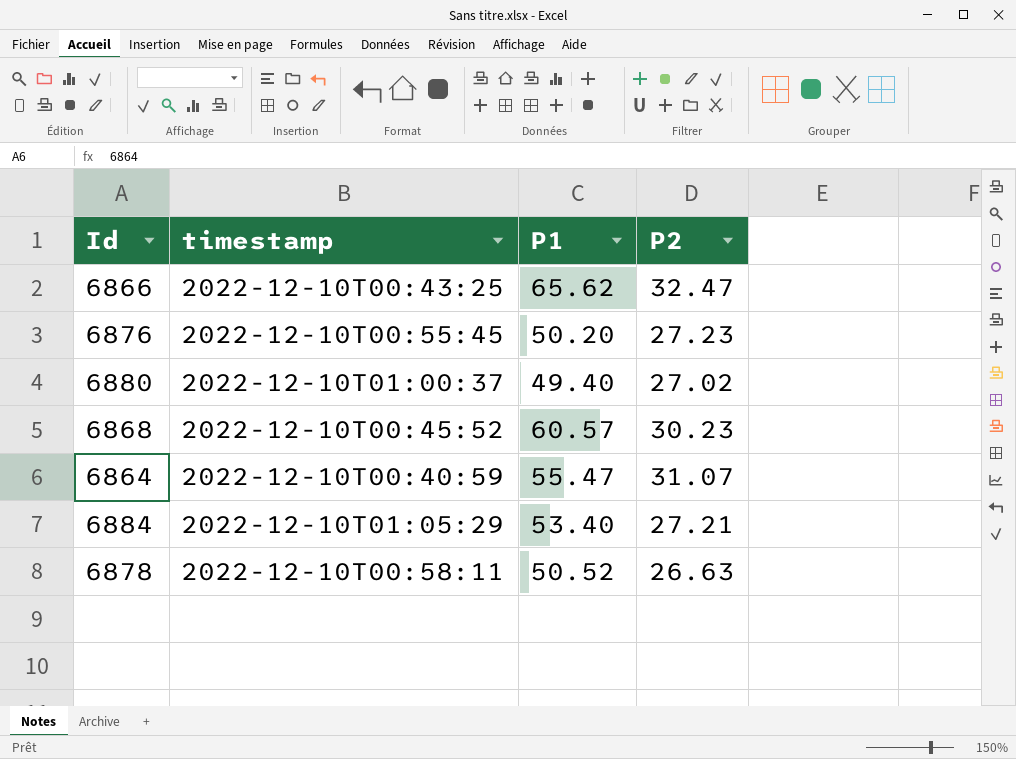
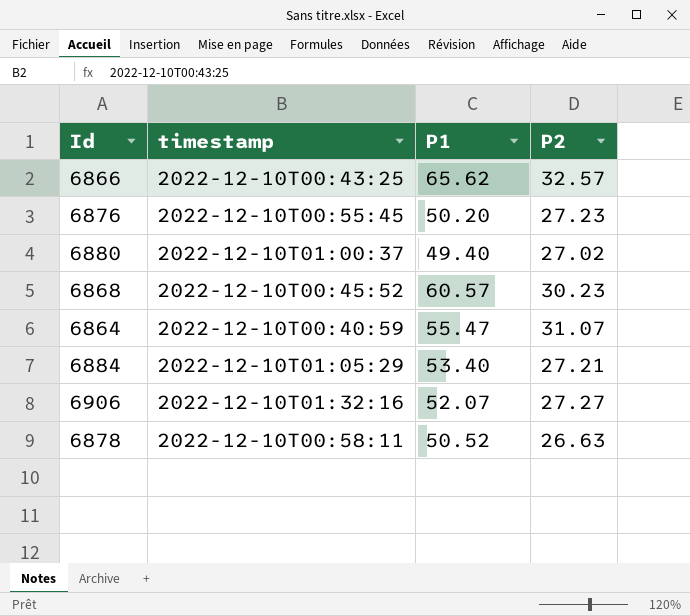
6866 | P2: 32.47 -> 32.57
row 6906: none -> 2022-12-10T01:32:16 | 52.07 | 27.27

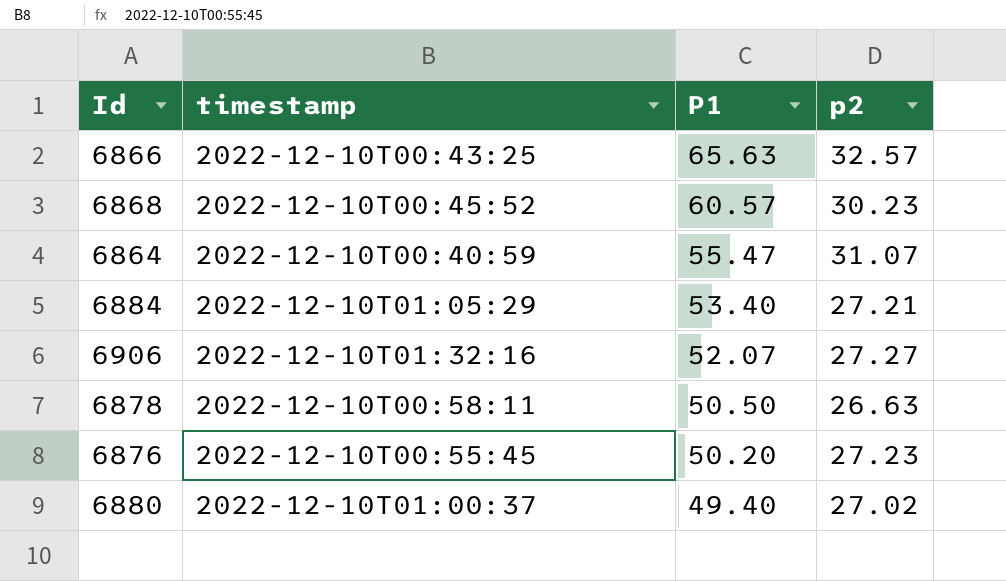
row order: none -> P1 descending
column name: P2 -> p2
6866 | P1: 65.62 -> 65.63
6878 | P1: 50.52 -> 50.50

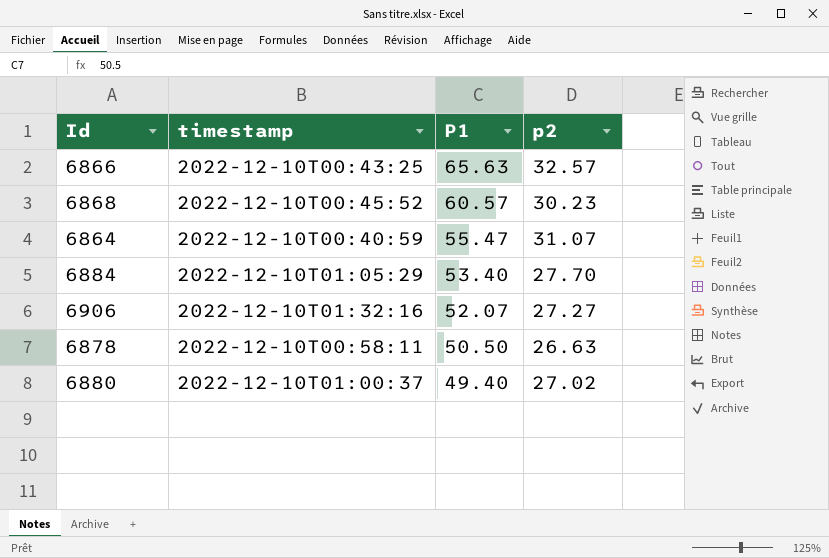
row 6876: 2022-12-10T00:55:45 | 50.20 | 27.23 -> none
6884 | p2: 27.21 -> 27.70

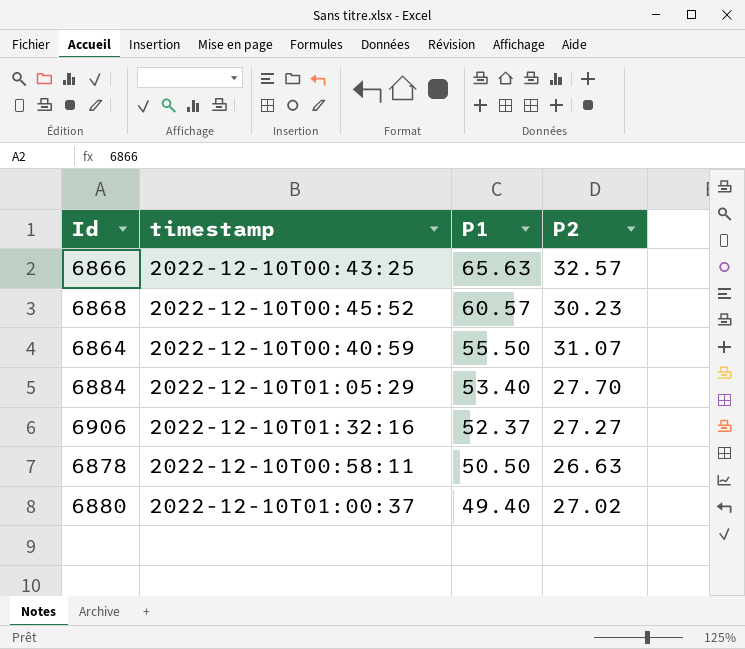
column name: p2 -> P2
6864 | P1: 55.47 -> 55.50
6906 | P1: 52.07 -> 52.37

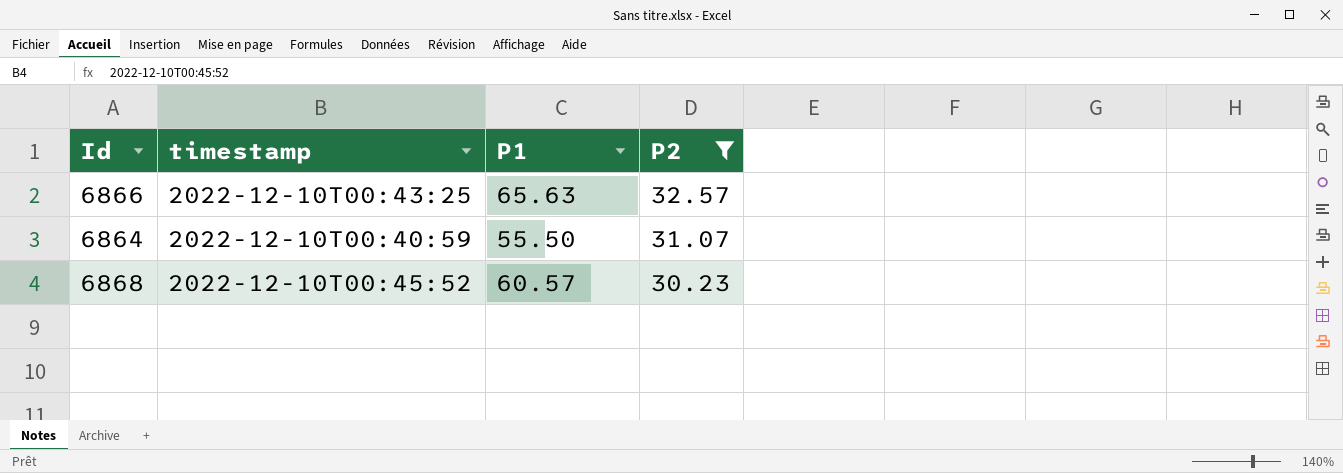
filter: none -> P2 >= 30.23
row order: P1 descending -> P2 descending

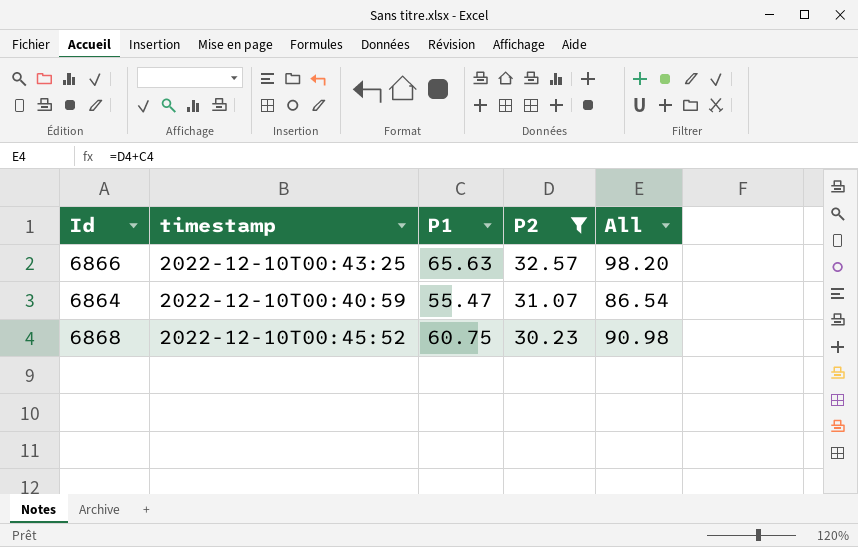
column All | formula: none -> [P1] + [P2]
6864 | P1: 55.50 -> 55.47
6868 | P1: 60.57 -> 60.75

